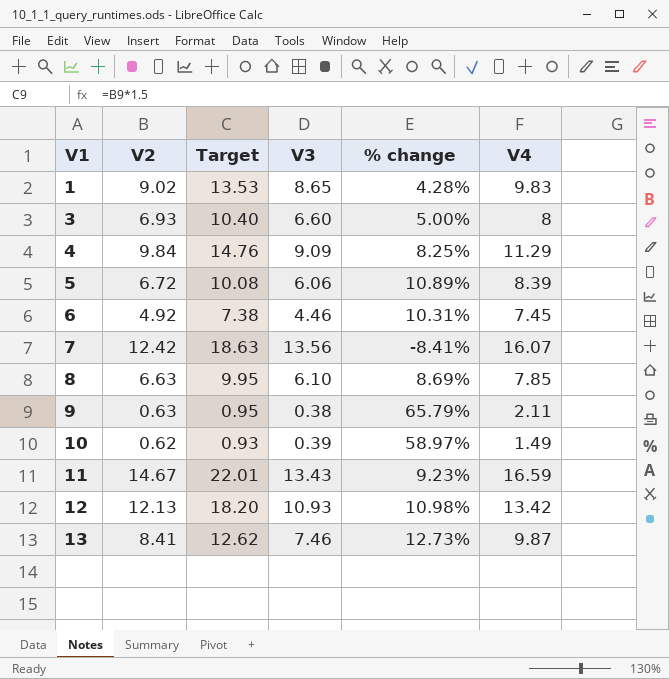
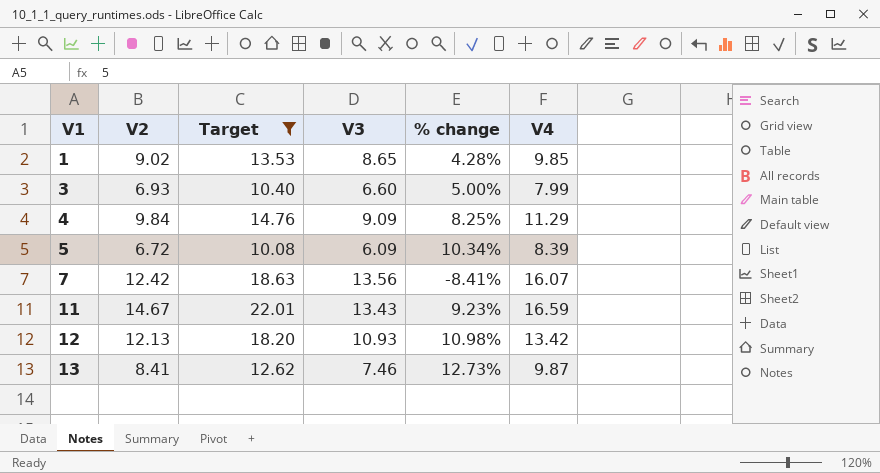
filter: none -> Target >= 10.08
1 | V4: 9.83 -> 9.85
3 | V4: 8 -> 7.99
5 | V3: 6.06 -> 6.09
5 | % change: 10.89% -> 10.34%

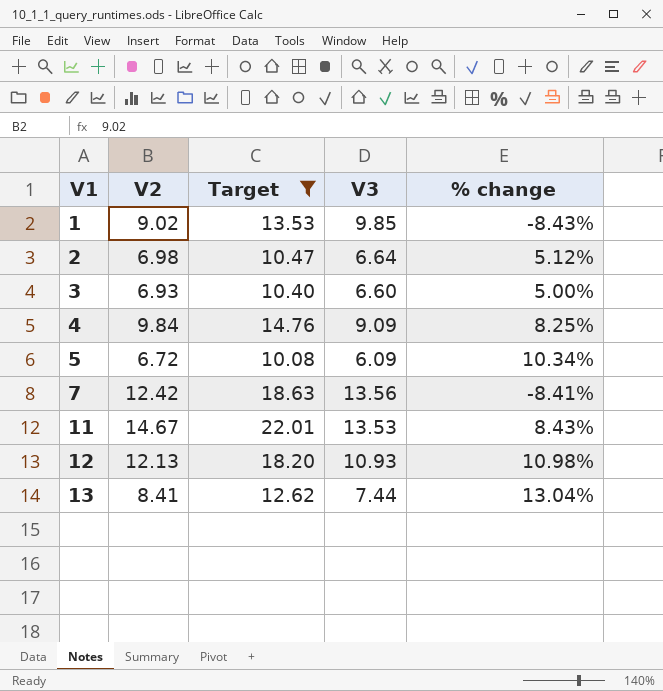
column V4 | position: 6 -> none
1 | V3: 8.65 -> 9.85
1 | % change: 4.28% -> -8.43%
row 2: none -> 6.98 | 10.47 | 6.64 | 5.12%
11 | V3: 13.43 -> 13.53
11 | % change: 9.23% -> 8.43%
13 | V3: 7.46 -> 7.44
13 | % change: 12.73% -> 13.04%

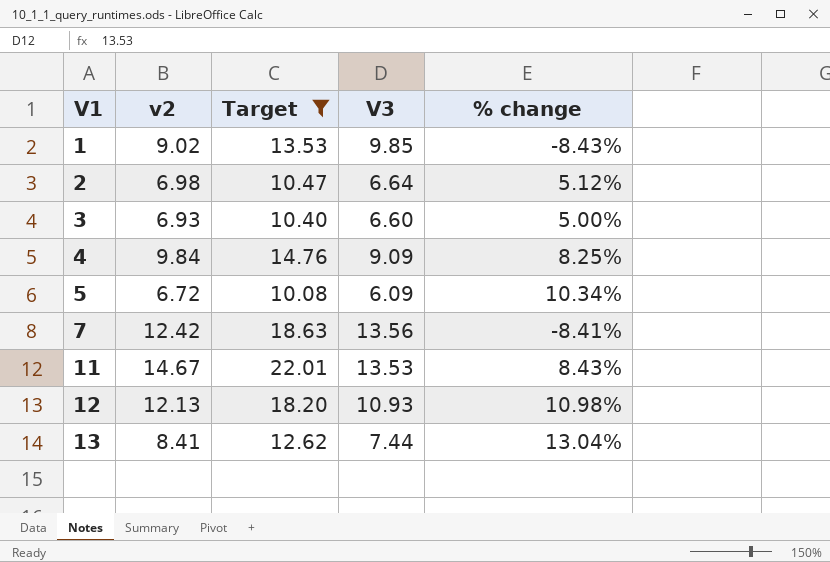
column name: V2 -> v2

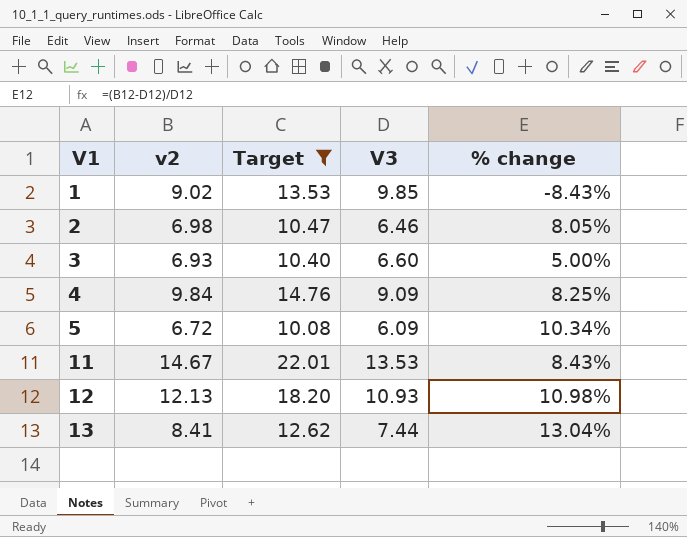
row 7: 12.42 | 18.63 | 13.56 | -8.41% -> none
2 | V3: 6.64 -> 6.46
2 | % change: 5.12% -> 8.05%

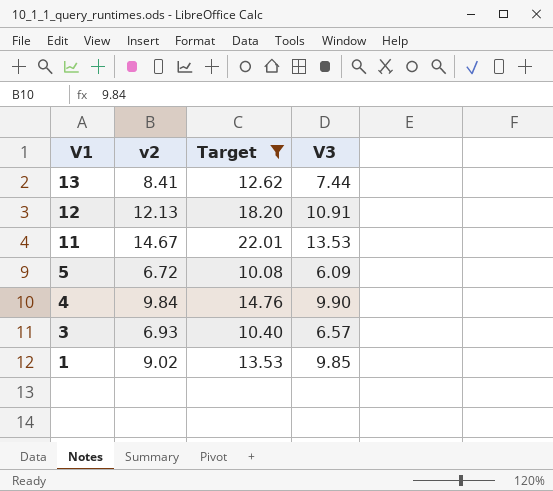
row order: V1 ascending -> V1 descending
column % change | formula: ([v2] - [V3]) / [V3] -> none
row 2: 6.98 | 10.47 | 6.46 | 8.05% -> none
12 | V3: 10.93 -> 10.91
4 | V3: 9.09 -> 9.90
3 | V3: 6.60 -> 6.57

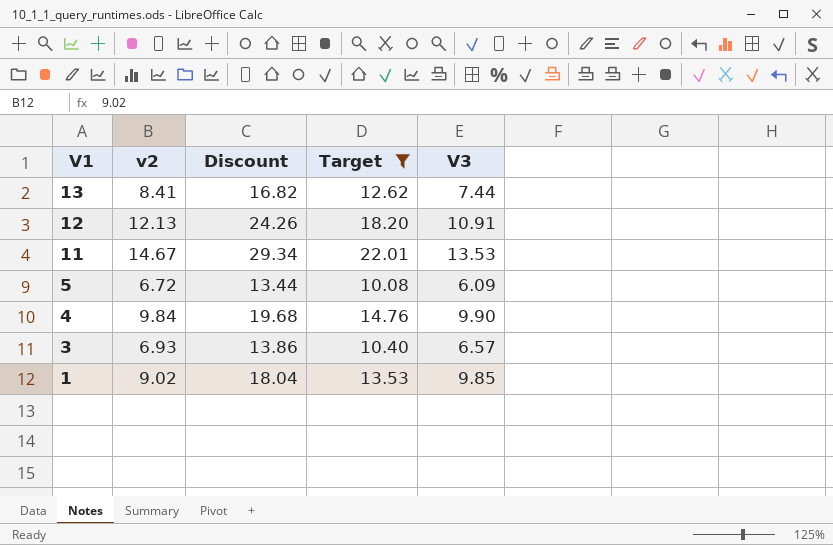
column Discount | formula: none -> [v2] * 2

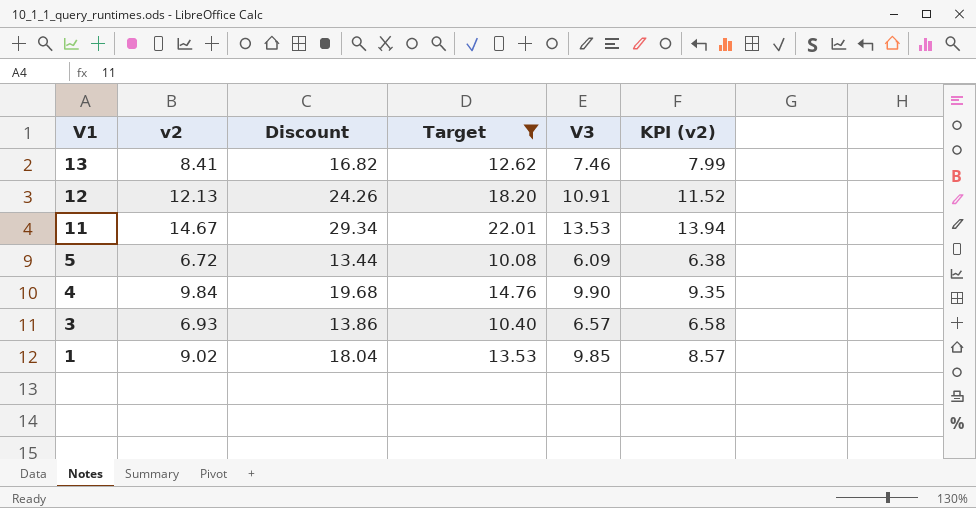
column KPI (v2) | formula: none -> [v2] * 0.95
13 | V3: 7.44 -> 7.46

